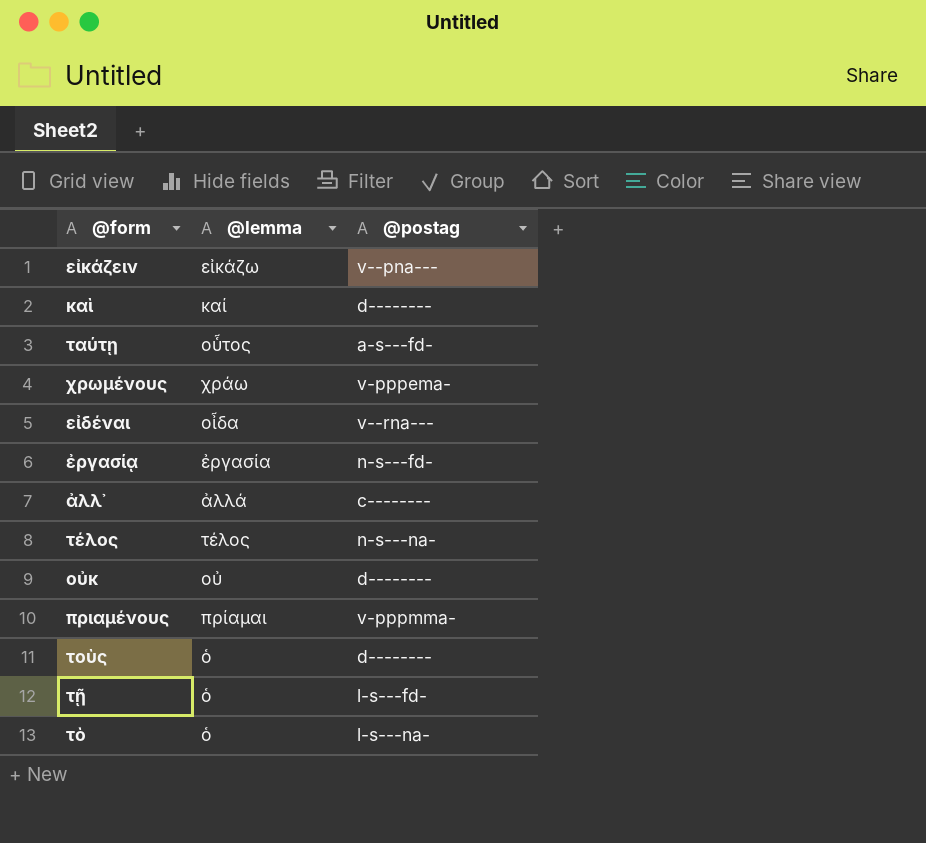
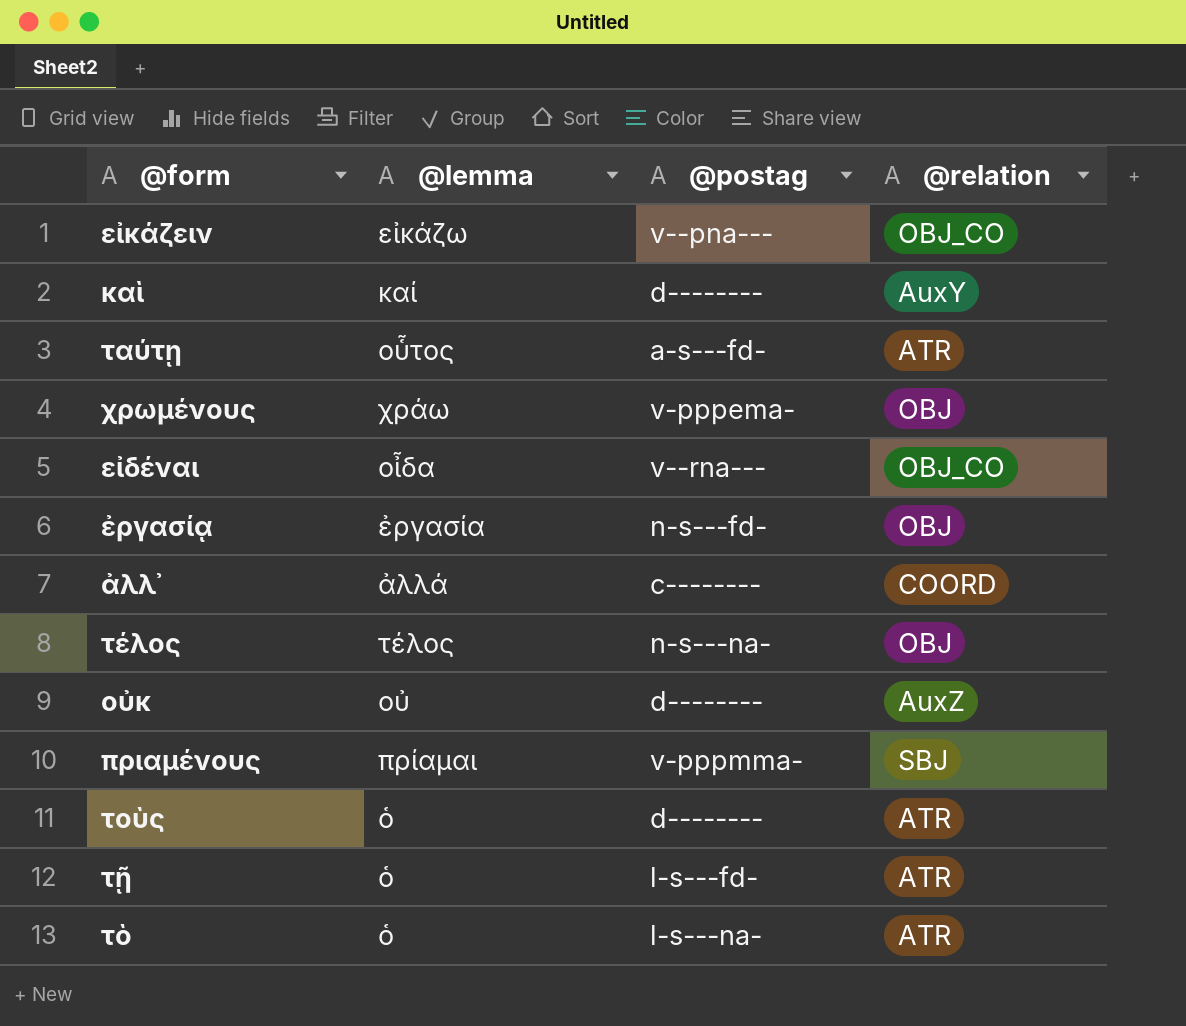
column @relation | position: none -> 4

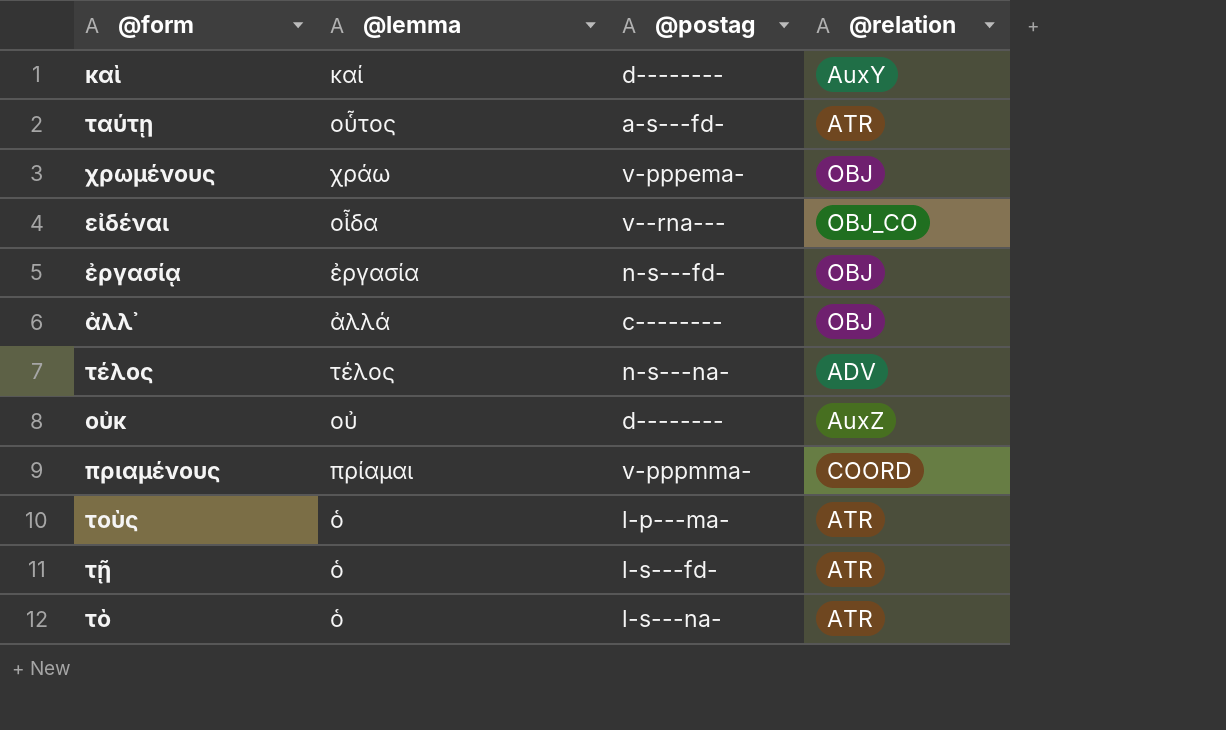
row εἰκάζειν: εἰκάζω | v--pna--- | OBJ_CO -> none
ἀλλ᾽ | @relation: COORD -> OBJ
τέλος | @relation: OBJ -> ADV
πριαμένους | @relation: SBJ -> COORD
τοὺς | @postag: d-------- -> l-p---ma-

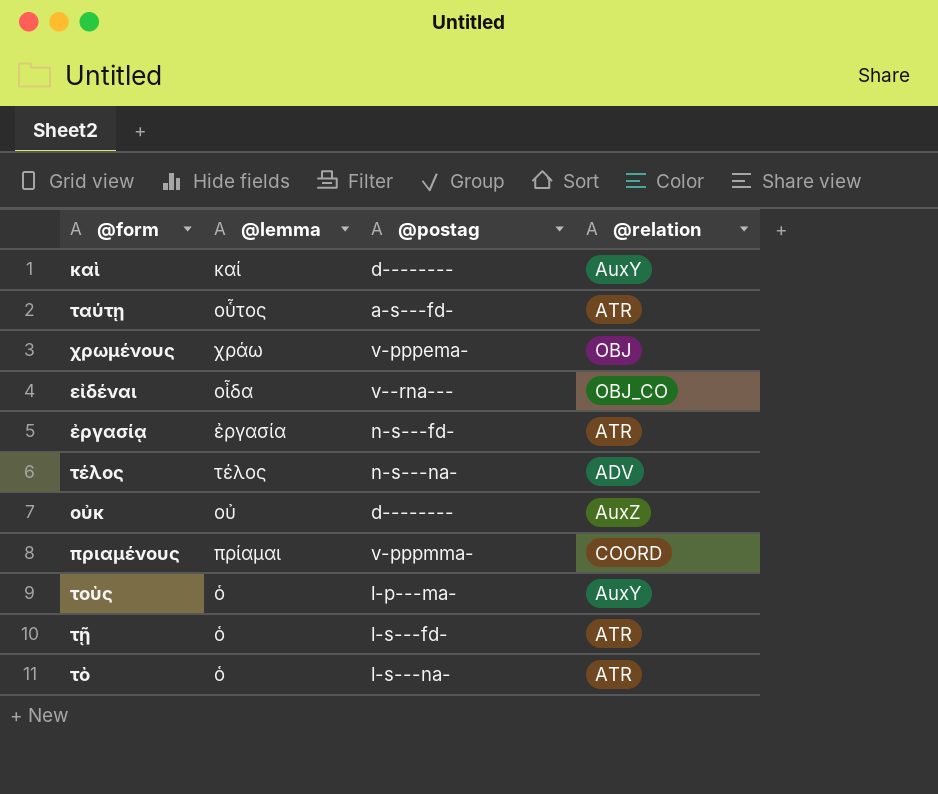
row ἀλλ᾽: ἀλλά | c-------- | OBJ -> none
ἐργασίᾳ | @relation: OBJ -> ATR
τοὺς | @relation: ATR -> AuxY

